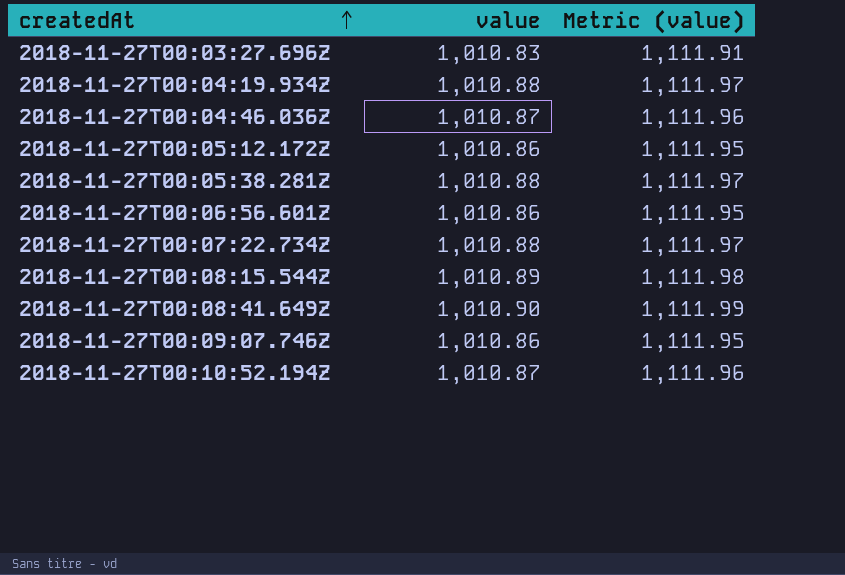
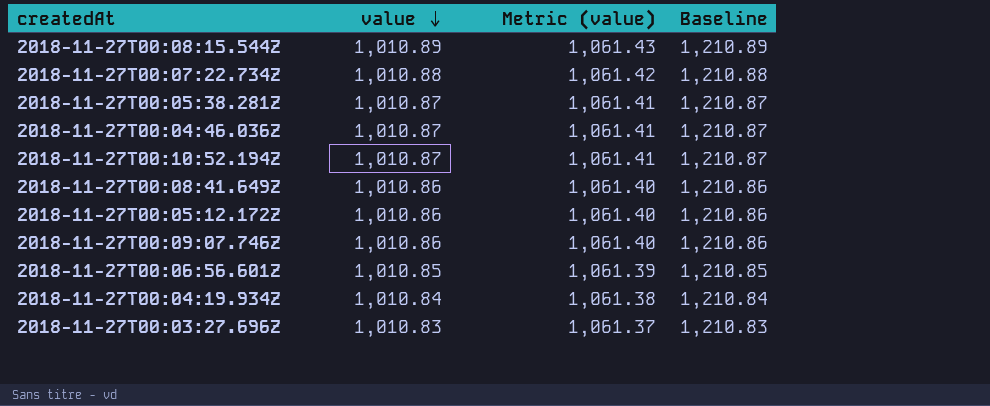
row order: createdAt ascending -> value descending
column Metric (value) | formula: [value] * 1.1 -> [value] * 1.05
column Baseline | formula: none -> [value] + 200
2018-11-27T00:05:38.281Z | value: 1,010.88 -> 1,010.87
2018-11-27T00:08:41.649Z | value: 1,010.90 -> 1,010.86
2018-11-27T00:06:56.601Z | value: 1,010.86 -> 1,010.85
2018-11-27T00:04:19.934Z | value: 1,010.88 -> 1,010.84

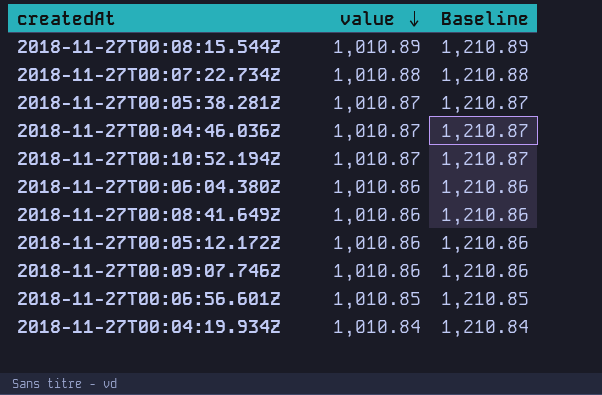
column Metric (value) | formula: [value] * 1.05 -> none
row 2018-11-27T00:03:27.696Z: 1,010.83 | 1,061.37 | 1,210.83 -> none
row 2018-11-27T00:06:04.380Z: none -> 1,010.86 | 1,210.86

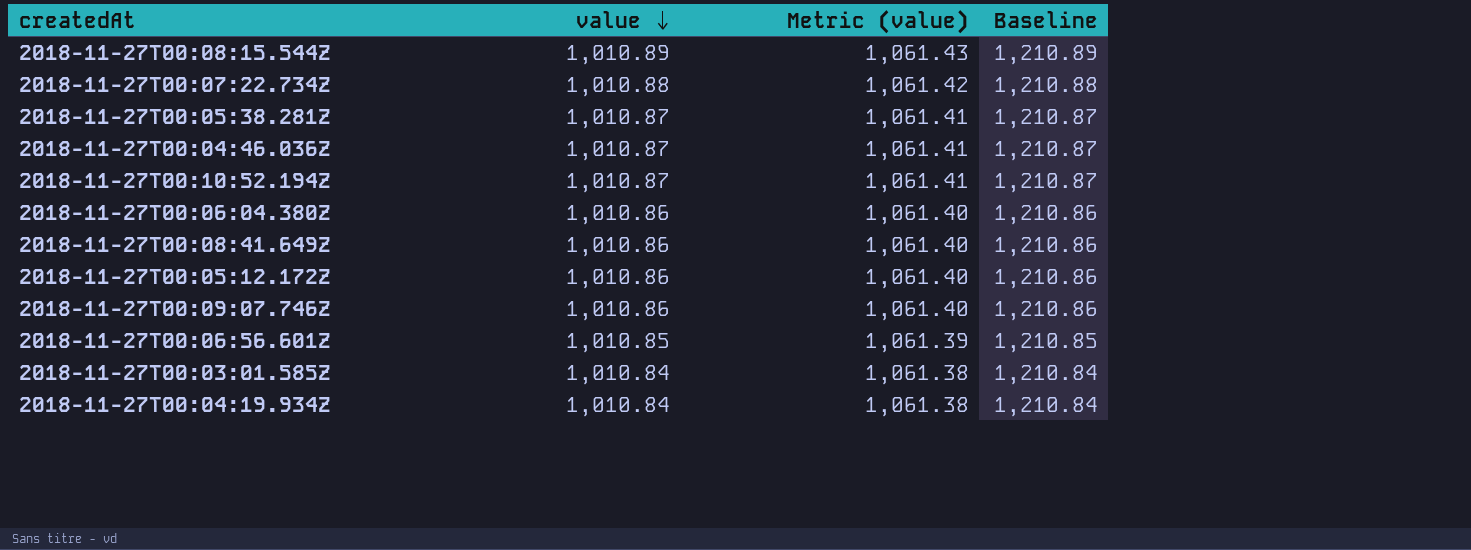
column Metric (value) | formula: none -> [value] * 1.05
row 2018-11-27T00:03:01.585Z: none -> 1,010.84 | 1,061.38 | 1,210.84

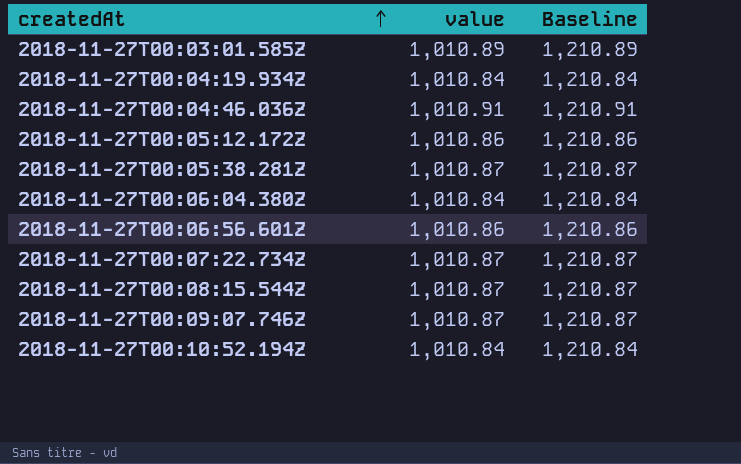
row order: value descending -> createdAt ascending
column Metric (value) | formula: [value] * 1.05 -> none
row 2018-11-27T00:08:41.649Z: 1,010.86 | 1,061.40 | 1,210.86 -> none
2018-11-27T00:03:01.585Z | value: 1,010.84 -> 1,010.89
2018-11-27T00:03:01.585Z | Baseline: 1,210.84 -> 1,210.89
2018-11-27T00:04:46.036Z | value: 1,010.87 -> 1,010.91
2018-11-27T00:04:46.036Z | Baseline: 1,210.87 -> 1,210.91
2018-11-27T00:06:04.380Z | value: 1,010.86 -> 1,010.84
2018-11-27T00:06:04.380Z | Baseline: 1,210.86 -> 1,210.84
2018-11-27T00:06:56.601Z | value: 1,010.85 -> 1,010.86
2018-11-27T00:06:56.601Z | Baseline: 1,210.85 -> 1,210.86
2018-11-27T00:07:22.734Z | value: 1,010.88 -> 1,010.87
2018-11-27T00:07:22.734Z | Baseline: 1,210.88 -> 1,210.87
2018-11-27T00:08:15.544Z | value: 1,010.89 -> 1,010.87
2018-11-27T00:08:15.544Z | Baseline: 1,210.89 -> 1,210.87
2018-11-27T00:09:07.746Z | value: 1,010.86 -> 1,010.87
2018-11-27T00:09:07.746Z | Baseline: 1,210.86 -> 1,210.87
2018-11-27T00:10:52.194Z | value: 1,010.87 -> 1,010.84
2018-11-27T00:10:52.194Z | Baseline: 1,210.87 -> 1,210.84

